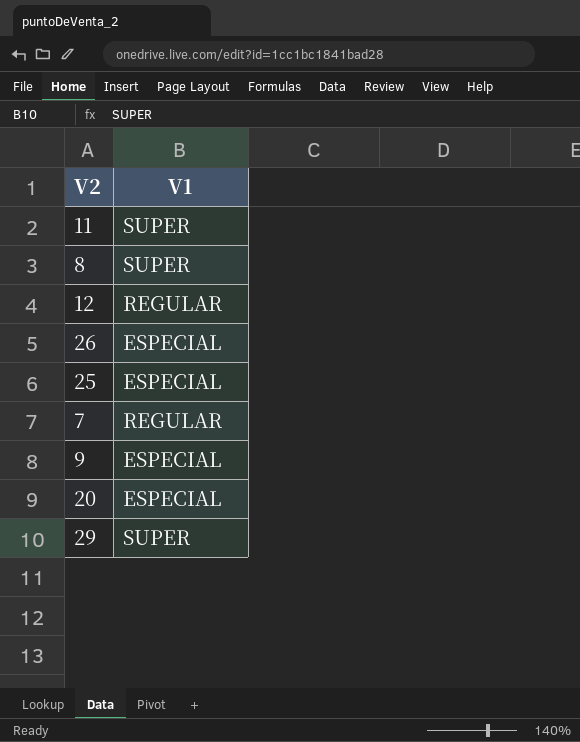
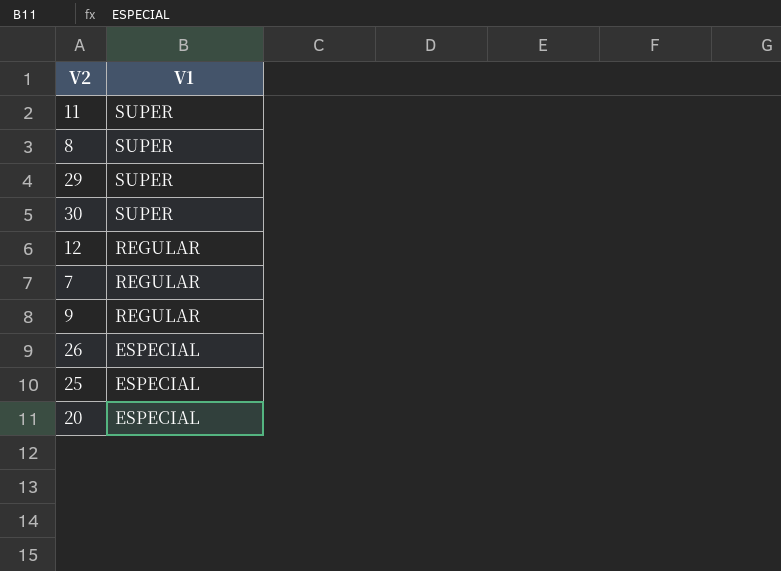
row order: none -> V1 descending
row 30: none -> SUPER
9 | V1: ESPECIAL -> REGULAR

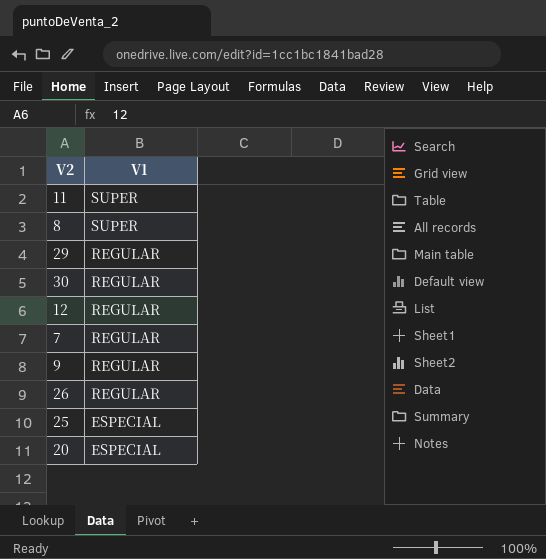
29 | V1: SUPER -> REGULAR
30 | V1: SUPER -> REGULAR
26 | V1: ESPECIAL -> REGULAR

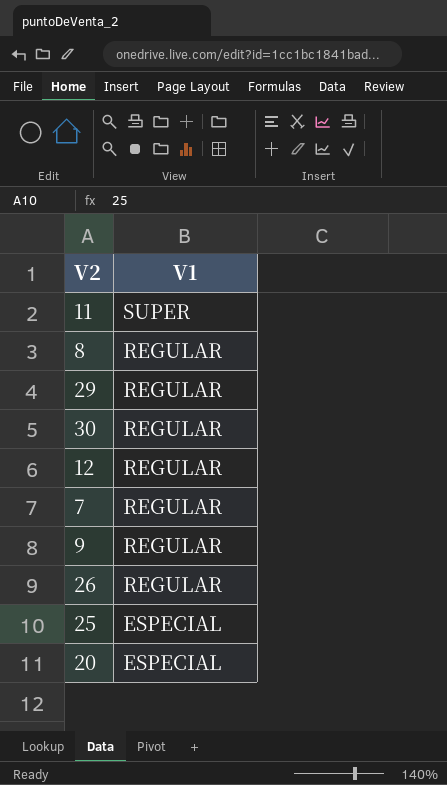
8 | V1: SUPER -> REGULAR

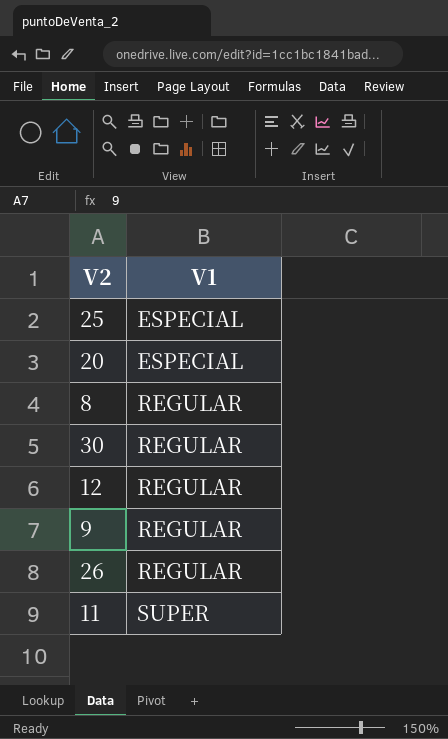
row order: V1 descending -> V1 ascending
row 29: REGULAR -> none
row 7: REGULAR -> none

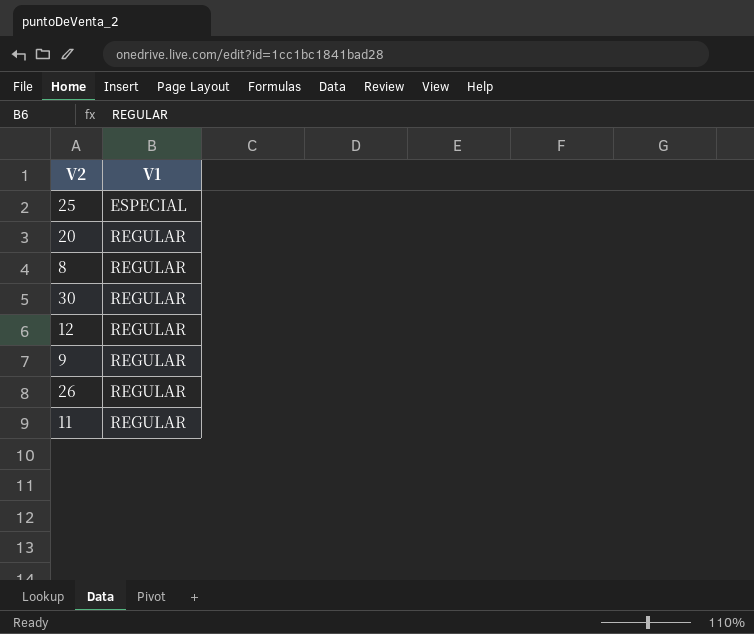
20 | V1: ESPECIAL -> REGULAR
11 | V1: SUPER -> REGULAR

